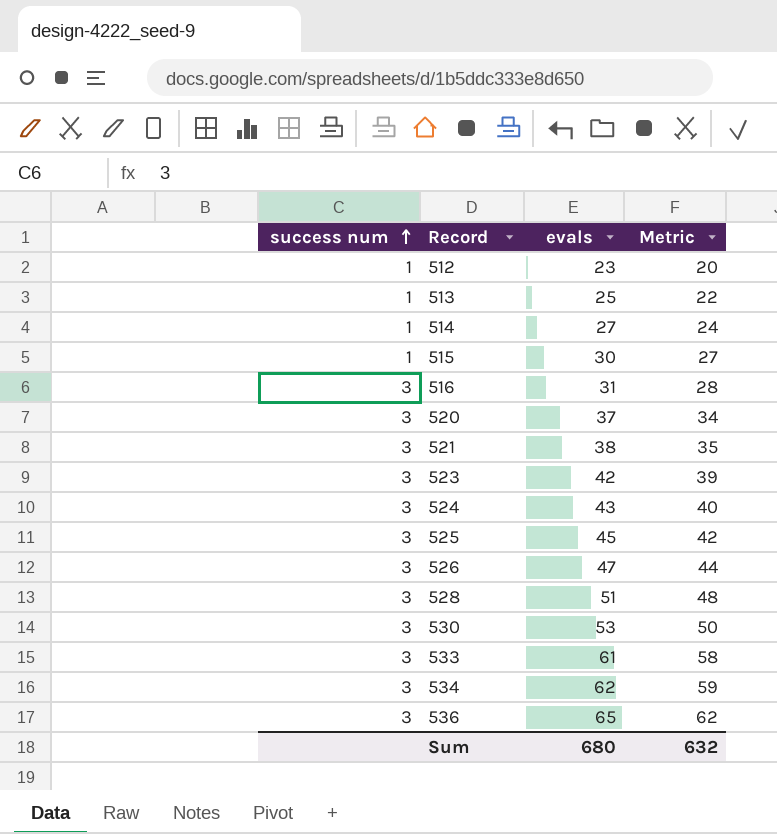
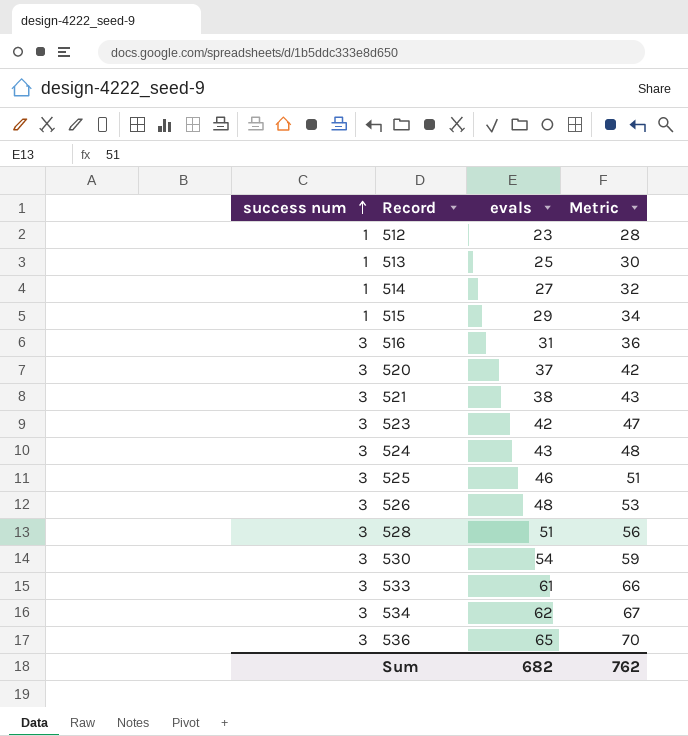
column Metric | formula: [evals] - 3 -> [evals] + 5
515 | evals: 30 -> 29
525 | evals: 45 -> 46
526 | evals: 47 -> 48
530 | evals: 53 -> 54
Sum | evals: 680 -> 682
Sum | Metric: 632 -> 762

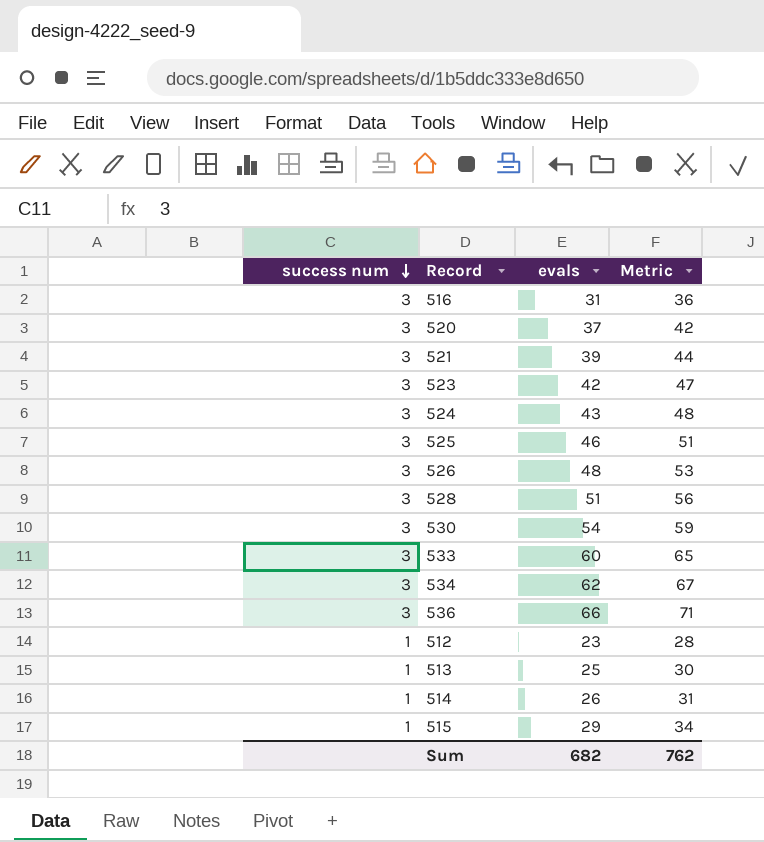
row order: success num ascending -> success num descending
521 | evals: 38 -> 39
521 | Metric: 43 -> 44
533 | evals: 61 -> 60
533 | Metric: 66 -> 65
536 | evals: 65 -> 66
536 | Metric: 70 -> 71
514 | evals: 27 -> 26
514 | Metric: 32 -> 31

